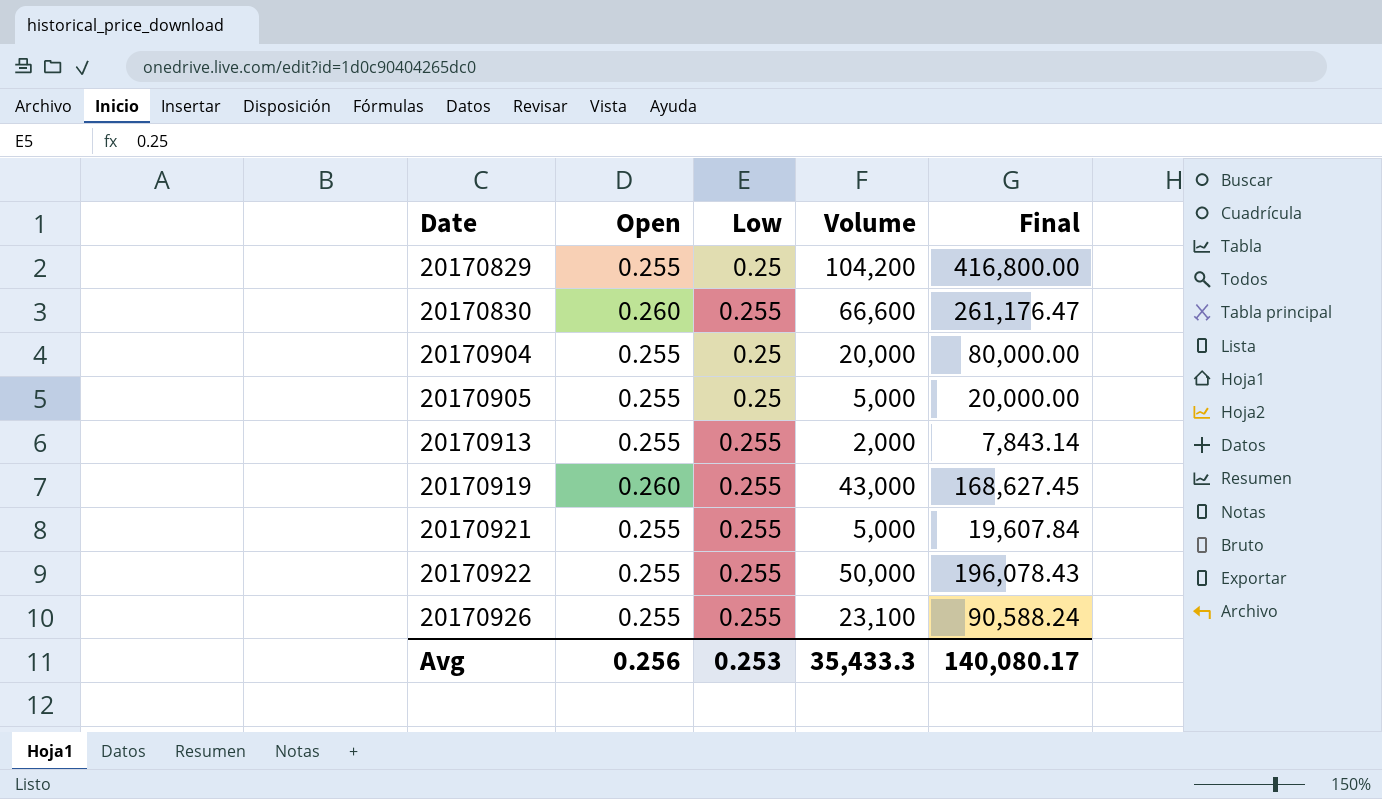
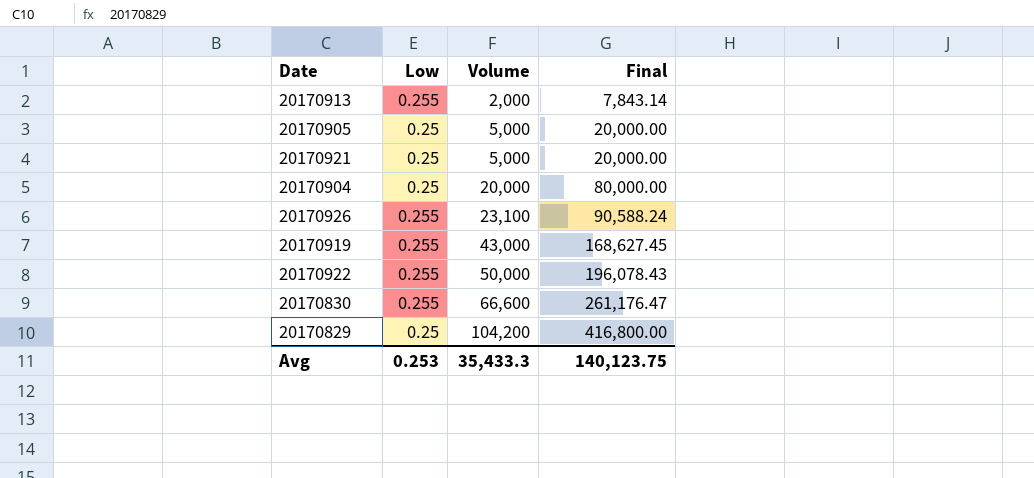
row order: Date ascending -> Volume ascending
column Open | position: 2 -> none
20170921 | Low: 0.255 -> 0.25
20170921 | Final: 19,607.84 -> 20,000.00
Avg | Final: 140,080.17 -> 140,123.75

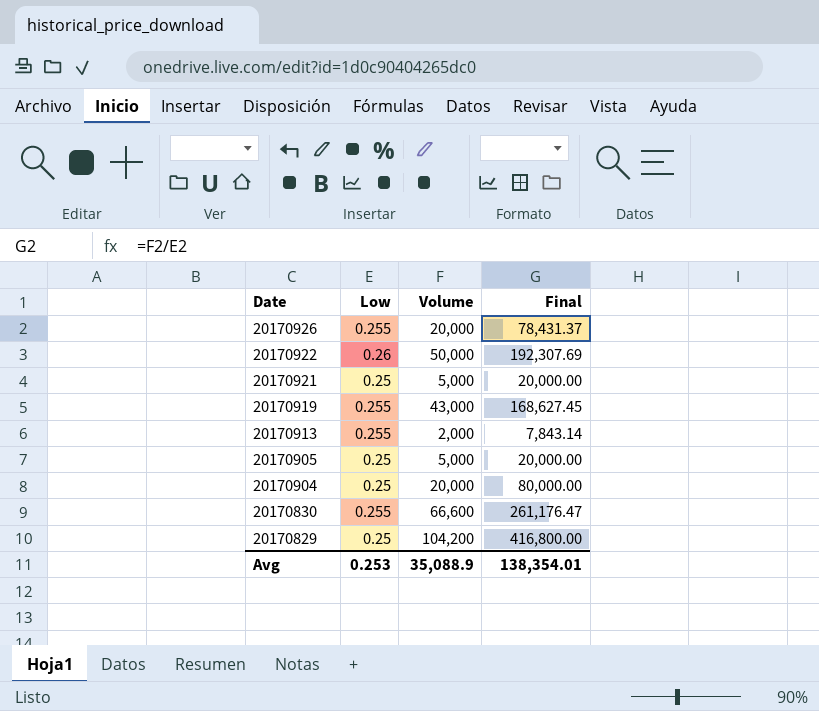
row order: Volume ascending -> Date descending
20170926 | Volume: 23,100 -> 20,000
20170926 | Final: 90,588.24 -> 78,431.37
20170922 | Low: 0.255 -> 0.26
20170922 | Final: 196,078.43 -> 192,307.69
Avg | Volume: 35,433.3 -> 35,088.9
Avg | Final: 140,123.75 -> 138,354.01

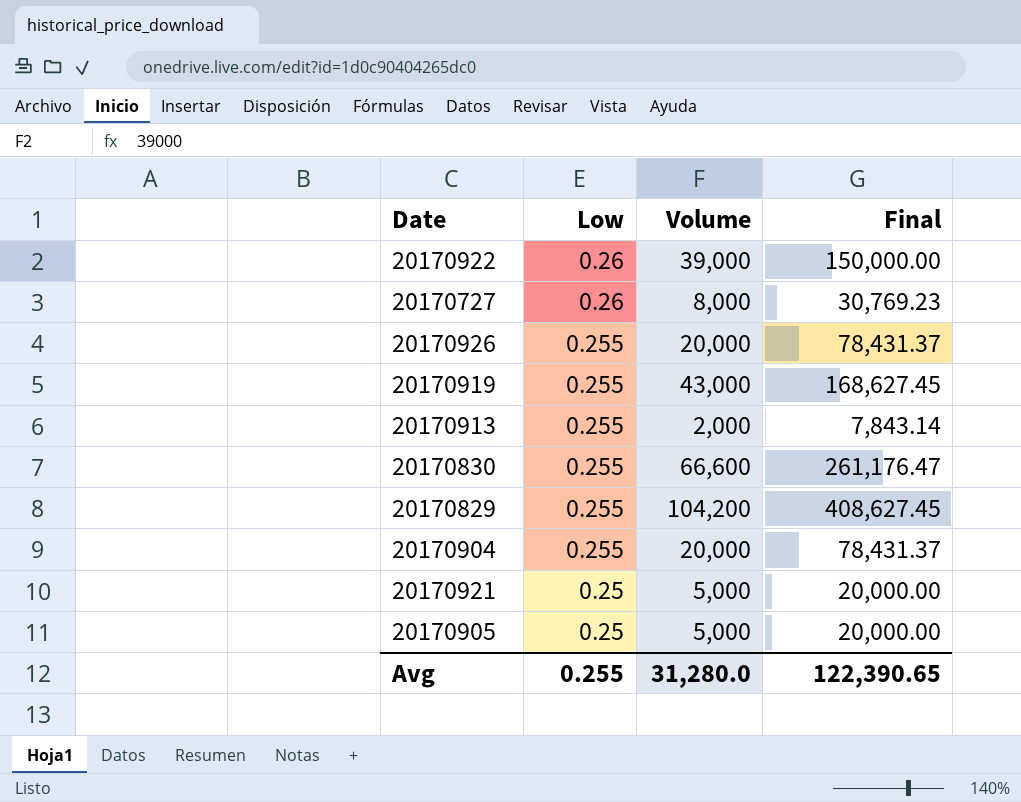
row order: Date descending -> Low descending
20170922 | Volume: 50,000 -> 39,000
20170922 | Final: 192,307.69 -> 150,000.00
row 20170727: none -> 0.26 | 8,000 | 30,769.23
20170829 | Low: 0.25 -> 0.255
20170829 | Final: 416,800.00 -> 408,627.45
20170904 | Low: 0.25 -> 0.255
20170904 | Final: 80,000.00 -> 78,431.37
Avg | Low: 0.253 -> 0.255
Avg | Volume: 35,088.9 -> 31,280.0
Avg | Final: 138,354.01 -> 122,390.65

